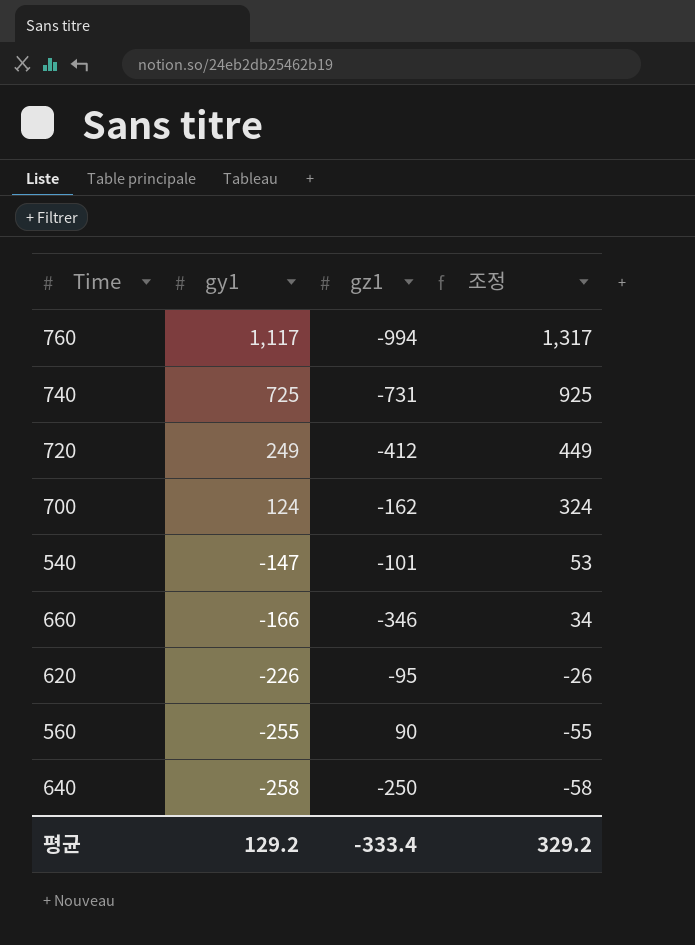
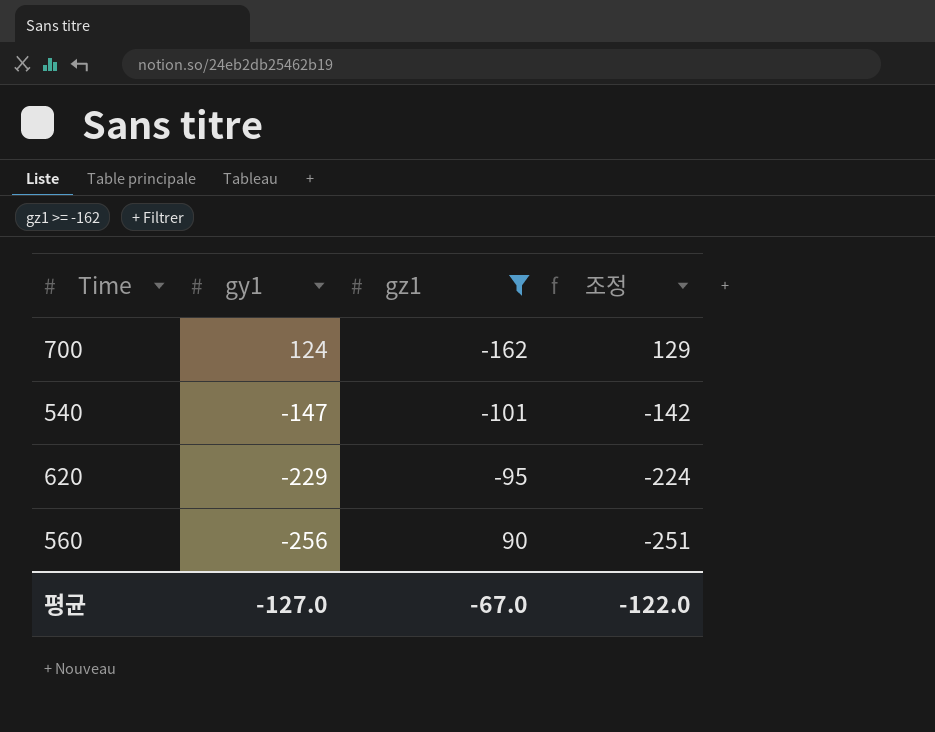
filter: none -> gz1 >= -162
column 조정 | formula: [gy1] + 200 -> [gy1] + 5
620 | gy1: -226 -> -229
560 | gy1: -255 -> -256
평균 | gy1: 129.2 -> -127.0
평균 | gz1: -333.4 -> -67.0
평균 | 조정: 329.2 -> -122.0

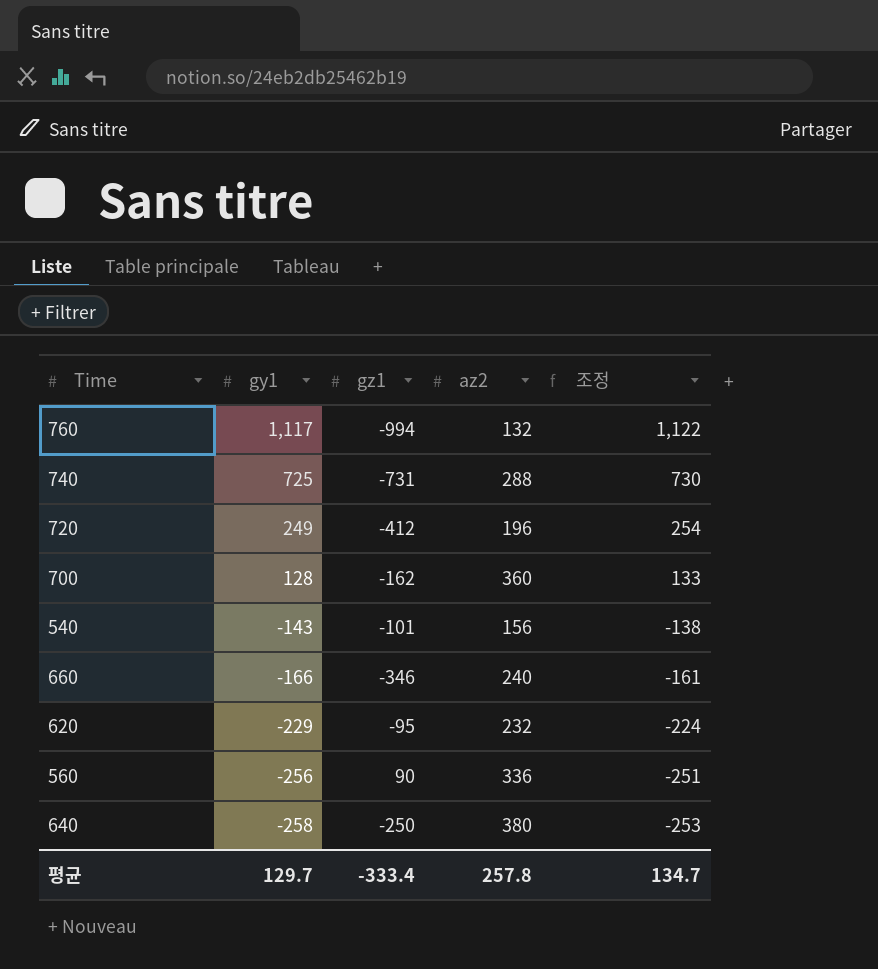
filter: gz1 >= -162 -> none
column az2 | position: none -> 4
700 | gy1: 124 -> 128
700 | 조정: 129 -> 133
540 | gy1: -147 -> -143
540 | 조정: -142 -> -138
평균 | gy1: -127.0 -> 129.7
평균 | gz1: -67.0 -> -333.4
평균 | 조정: -122.0 -> 134.7

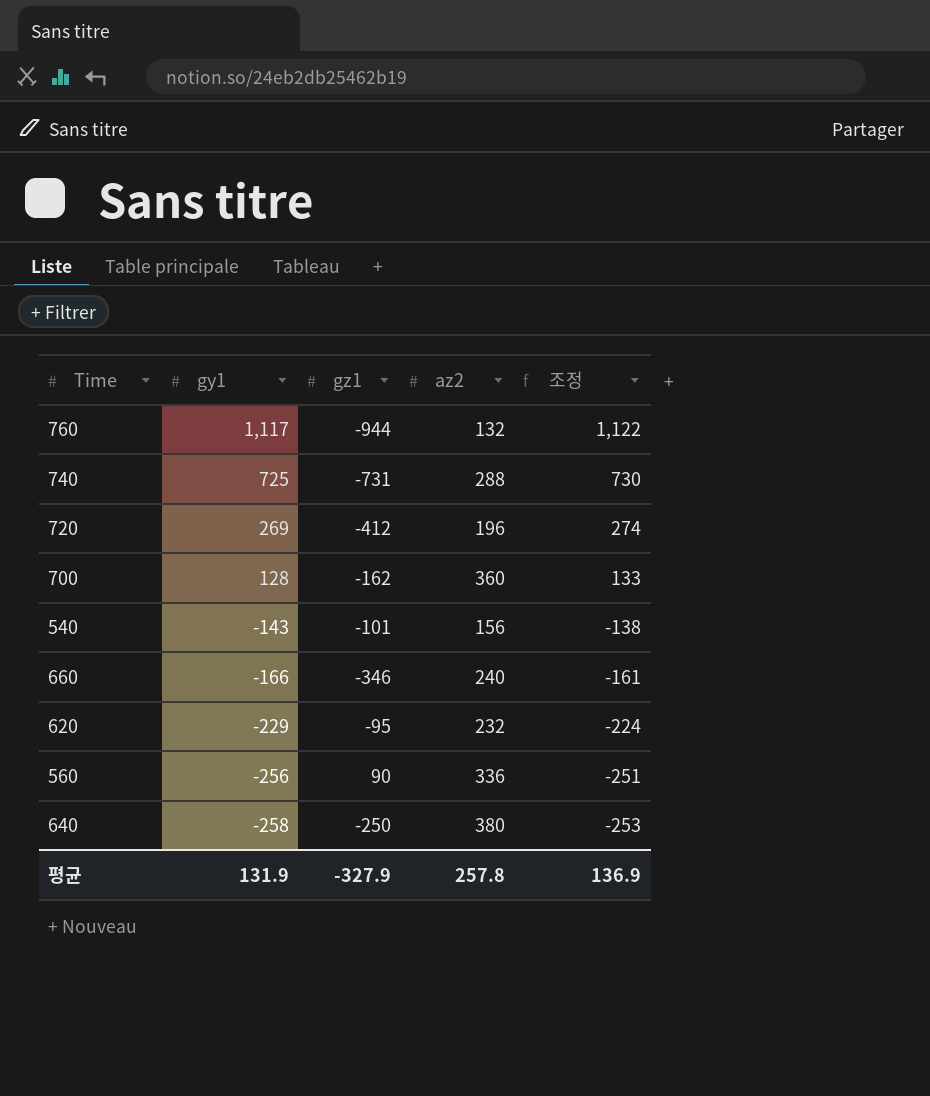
760 | gz1: -994 -> -944
720 | gy1: 249 -> 269
720 | 조정: 254 -> 274
평균 | gy1: 129.7 -> 131.9
평균 | gz1: -333.4 -> -327.9
평균 | 조정: 134.7 -> 136.9

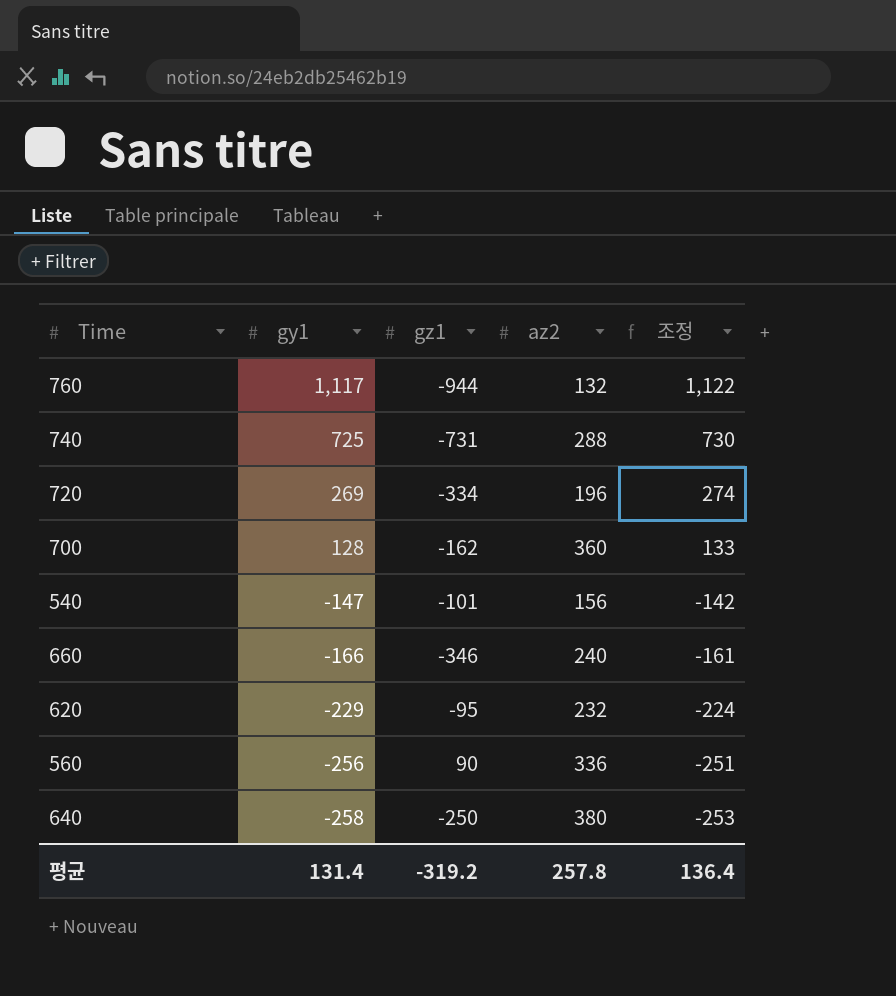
720 | gz1: -412 -> -334
540 | gy1: -143 -> -147
540 | 조정: -138 -> -142
평균 | gy1: 131.9 -> 131.4
평균 | gz1: -327.9 -> -319.2
평균 | 조정: 136.9 -> 136.4

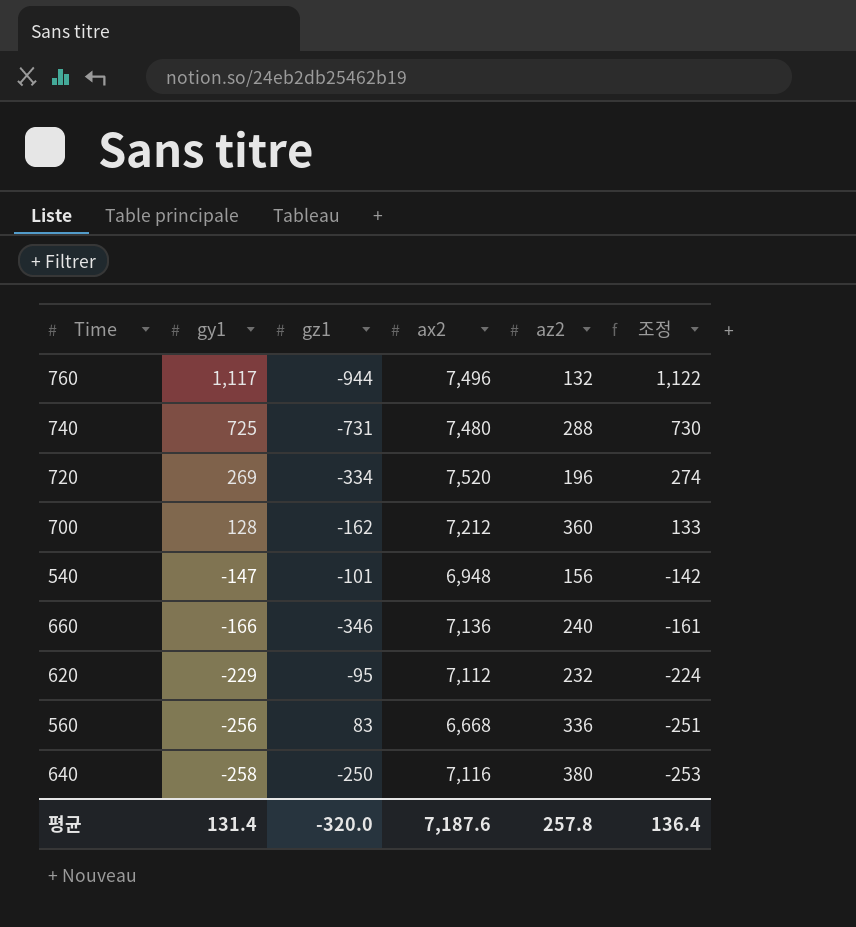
column ax2 | position: none -> 4
560 | gz1: 90 -> 83
평균 | gz1: -319.2 -> -320.0

